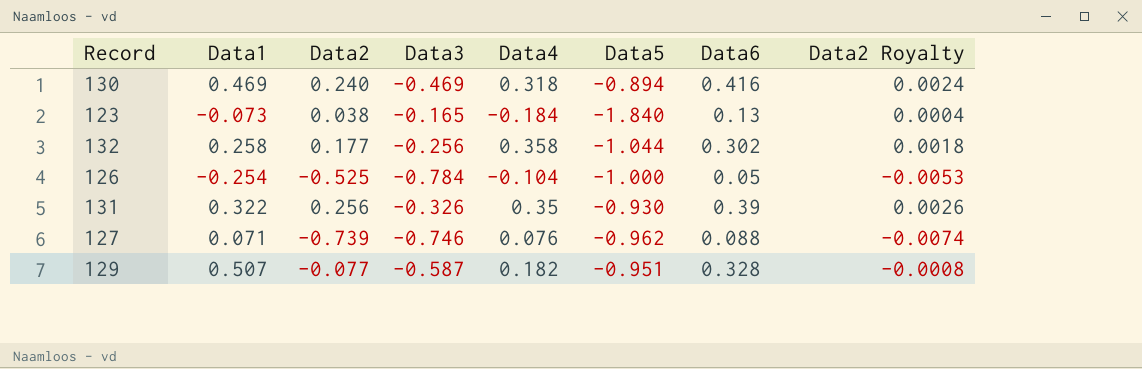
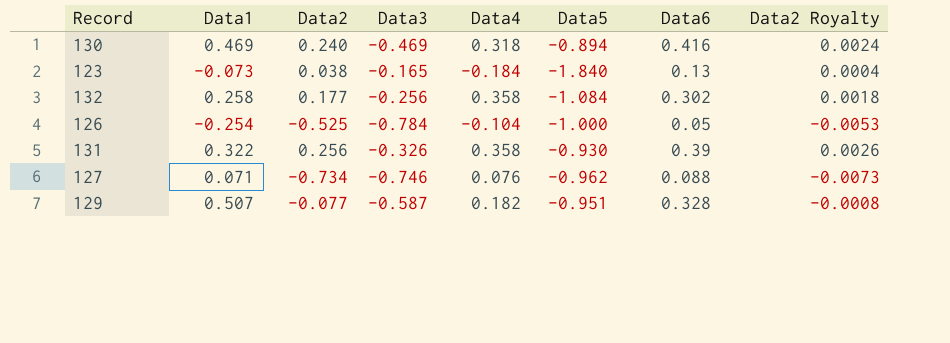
132 | Data5: -1.044 -> -1.084
131 | Data4: 0.35 -> 0.358
127 | Data2: -0.739 -> -0.734
127 | Data2 Royalty: -0.0074 -> -0.0073

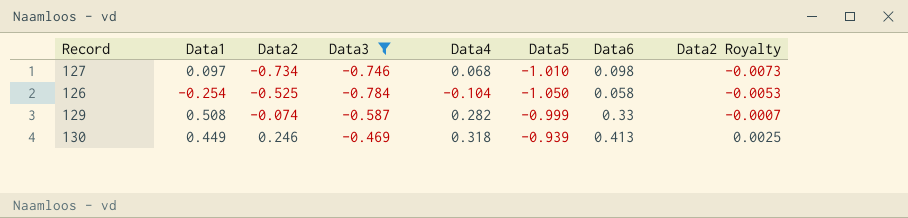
filter: none -> Data3 <= -0.469
row order: none -> Data2 ascending
127 | Data1: 0.071 -> 0.097
127 | Data4: 0.076 -> 0.068
127 | Data5: -0.962 -> -1.010
127 | Data6: 0.088 -> 0.098
126 | Data5: -1.000 -> -1.050
126 | Data6: 0.05 -> 0.058
129 | Data1: 0.507 -> 0.508
129 | Data2: -0.077 -> -0.074
129 | Data4: 0.182 -> 0.282
129 | Data5: -0.951 -> -0.999
129 | Data6: 0.328 -> 0.33
129 | Data2 Royalty: -0.0008 -> -0.0007
130 | Data1: 0.469 -> 0.449
130 | Data2: 0.240 -> 0.246
130 | Data5: -0.894 -> -0.939
130 | Data6: 0.416 -> 0.413
130 | Data2 Royalty: 0.0024 -> 0.0025

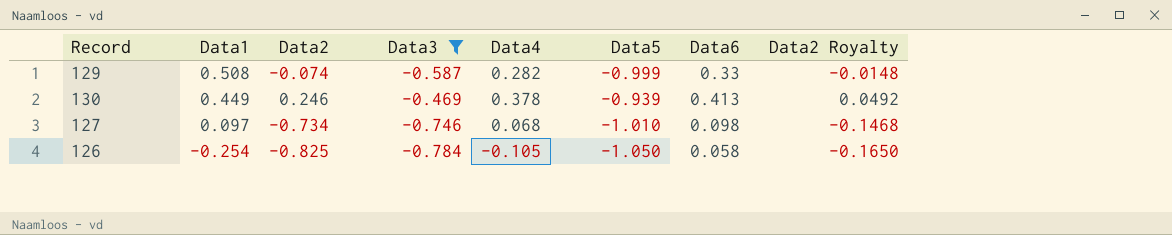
row order: Data2 ascending -> Data1 descending
column Data2 Royalty | formula: [Data2] * 0.01 -> [Data2] * 0.2
130 | Data4: 0.318 -> 0.378
126 | Data2: -0.525 -> -0.825
126 | Data4: -0.104 -> -0.105

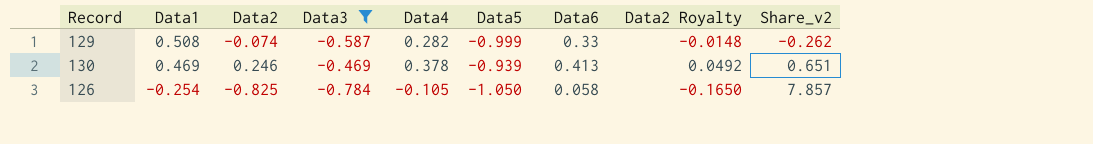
column Share_v2 | formula: none -> [Data2] / [Data4]
row 127: 0.097 | -0.734 | -0.746 | 0.068 | -1.010 | 0.098 | -0.1468 -> none
130 | Data1: 0.449 -> 0.469

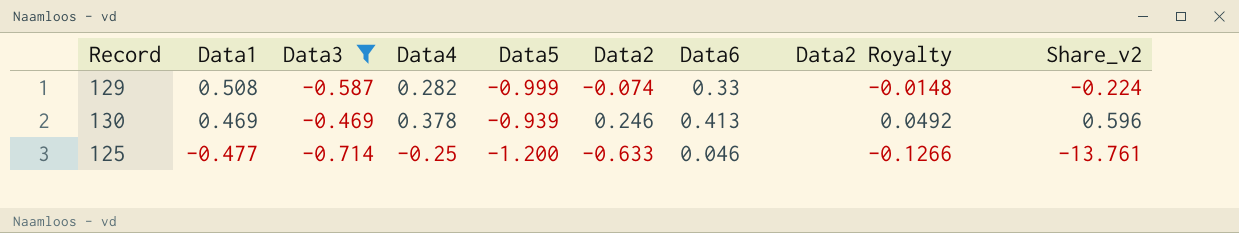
column Data2 | position: 3 -> 6
column Share_v2 | formula: [Data2] / [Data4] -> [Data2] / [Data6]
row 126: -0.254 | -0.825 | -0.784 | -0.105 | -1.050 | 0.058 | -0.1650 | 7.857 -> none
row 125: none -> -0.477 | -0.714 | -0.25 | -1.200 | -0.633 | 0.046 | -0.1266 | -13.761

